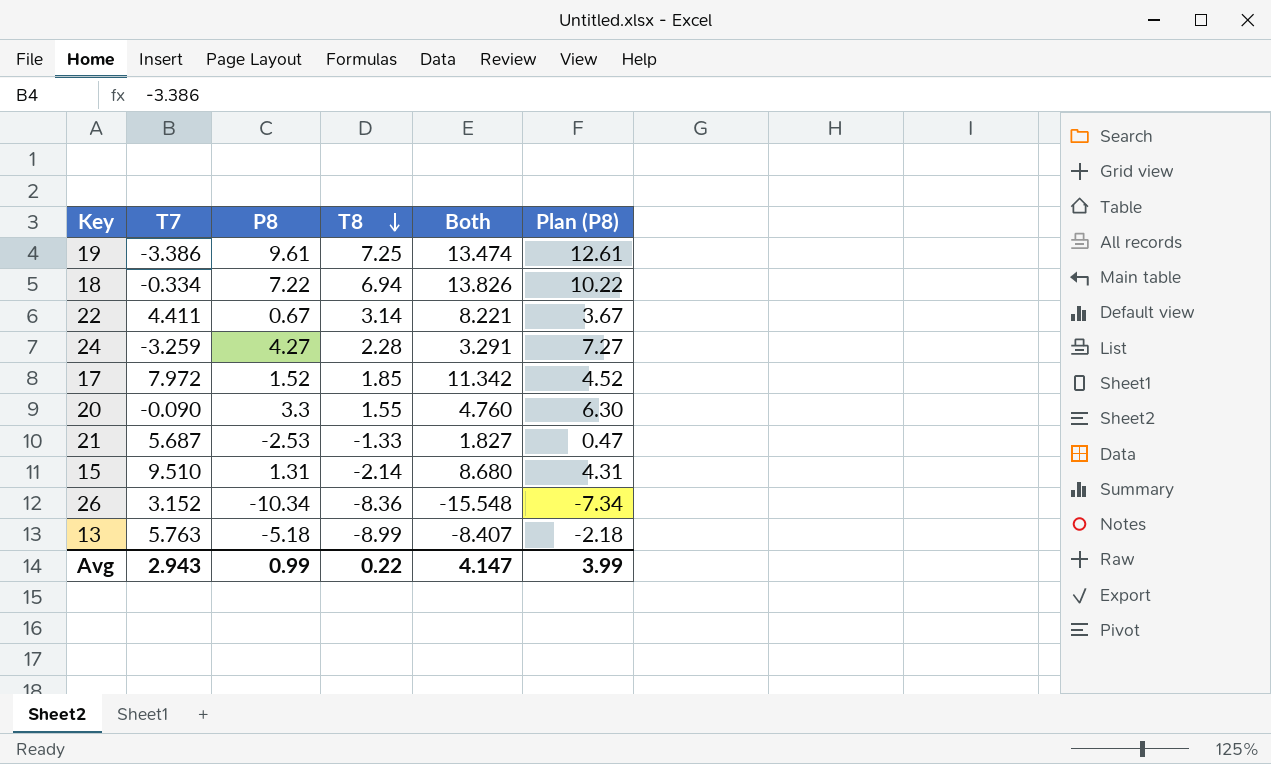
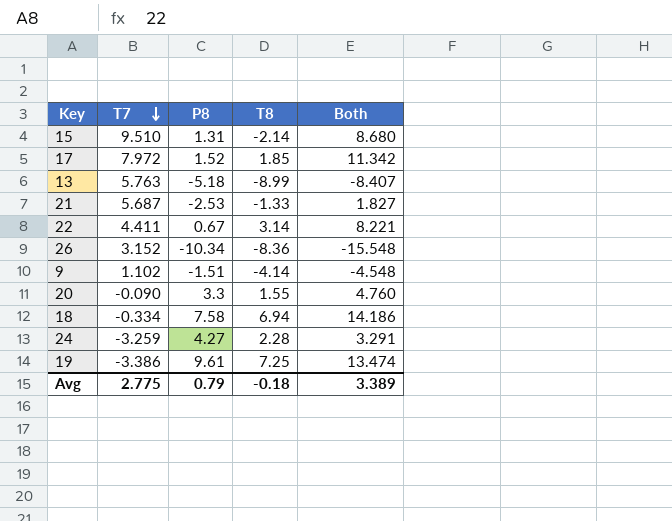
row order: T8 descending -> T7 descending
column Plan (P8) | formula: [P8] + 3 -> none
row 9: none -> 1.102 | -1.51 | -4.14 | -4.548
18 | P8: 7.22 -> 7.58
18 | Both: 13.826 -> 14.186
Avg | T7: 2.943 -> 2.775
Avg | P8: 0.99 -> 0.79
Avg | T8: 0.22 -> -0.18
Avg | Both: 4.147 -> 3.389

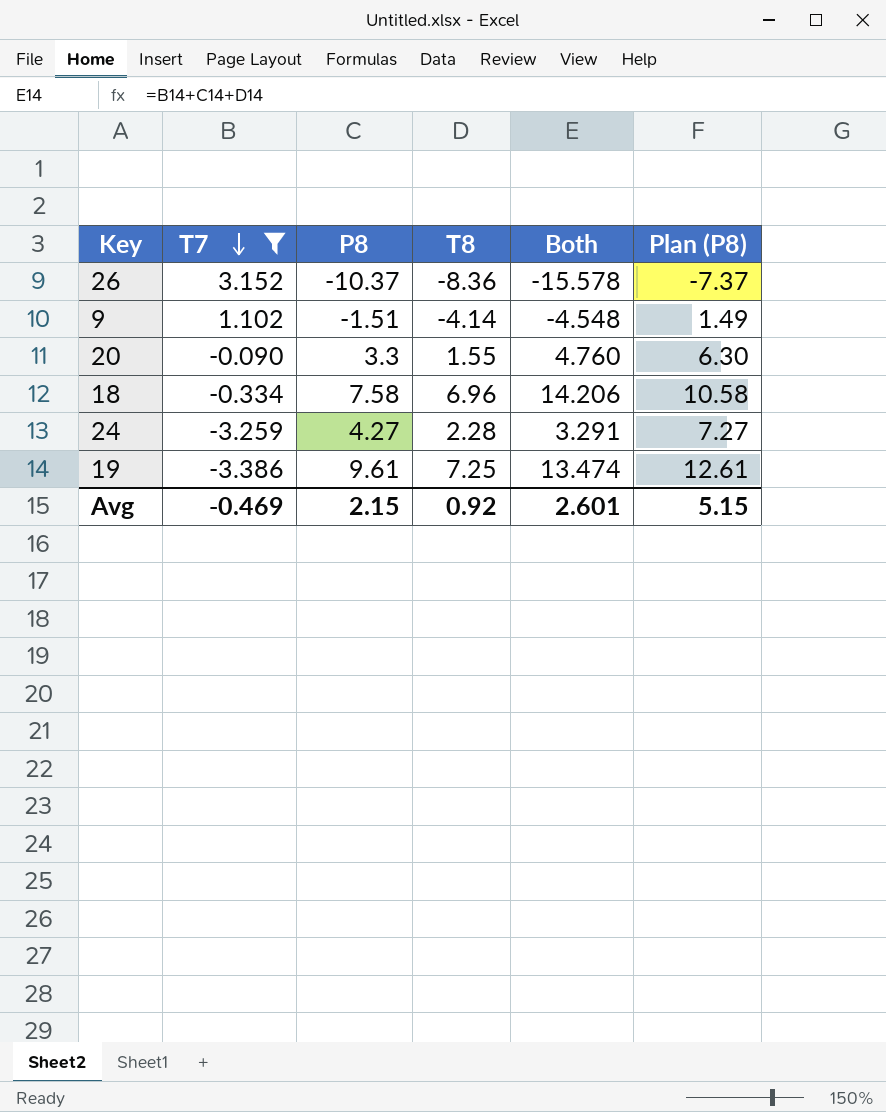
filter: none -> T7 <= 3.152
column Plan (P8) | formula: none -> [P8] + 3
26 | P8: -10.34 -> -10.37
26 | Both: -15.548 -> -15.578
18 | T8: 6.94 -> 6.96
18 | Both: 14.186 -> 14.206
Avg | T7: 2.775 -> -0.469
Avg | P8: 0.79 -> 2.15
Avg | T8: -0.18 -> 0.92
Avg | Both: 3.389 -> 2.601

